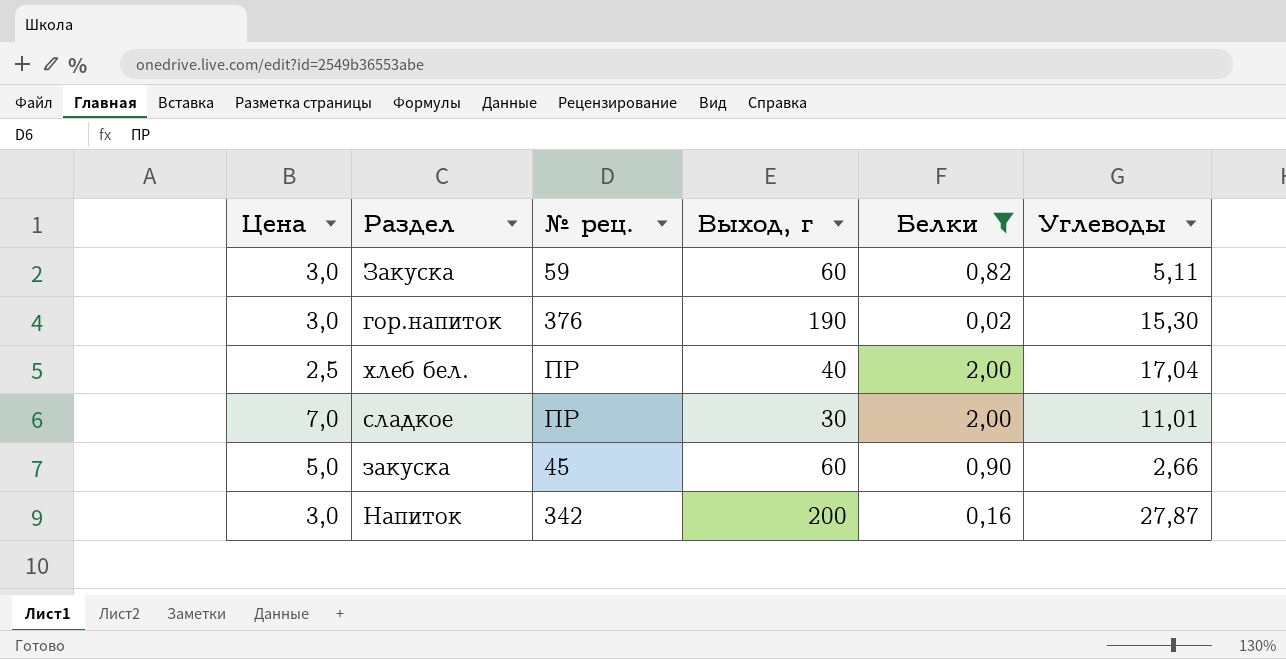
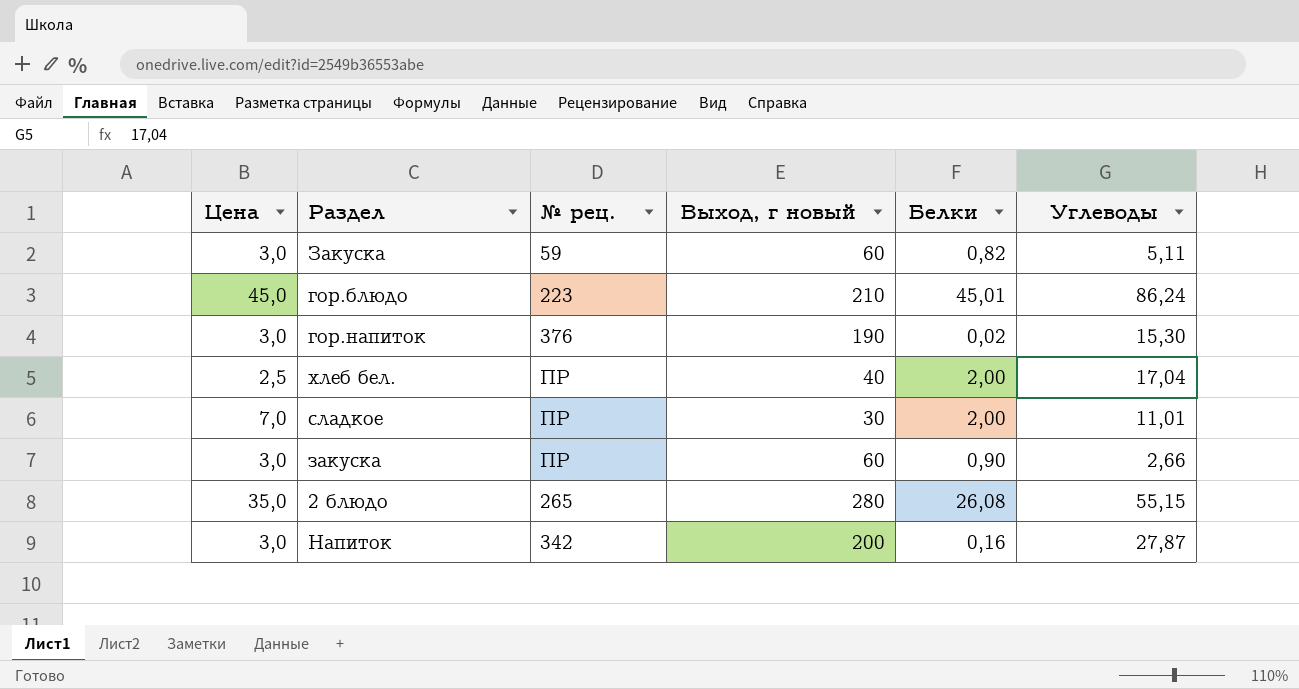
filter: Белки <= 2,00 -> none
column name: Выход, г -> Выход, г новый
закуска | Цена: 5,0 -> 3,0
закуска | № рец.: 45 -> ПР

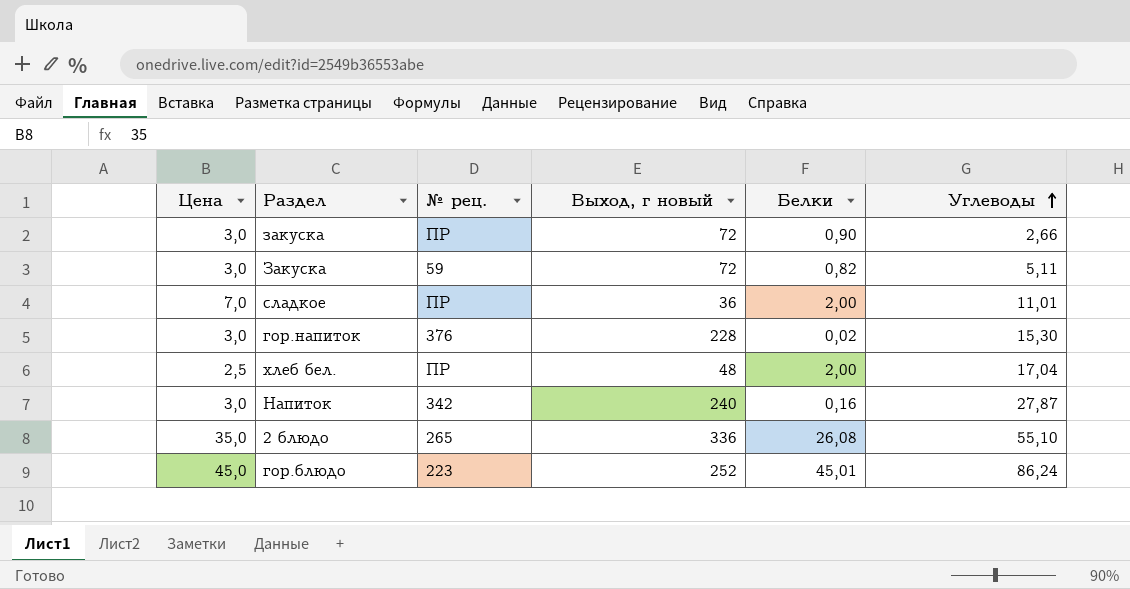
row order: none -> Углеводы ascending
закуска | Выход, г новый: 60 -> 72
Закуска | Выход, г новый: 60 -> 72
сладкое | Выход, г новый: 30 -> 36
гор.напиток | Выход, г новый: 190 -> 228
хлеб бел. | Выход, г новый: 40 -> 48
Напиток | Выход, г новый: 200 -> 240
2 блюдо | Выход, г новый: 280 -> 336
2 блюдо | Углеводы: 55,15 -> 55,10
гор.блюдо | Выход, г новый: 210 -> 252

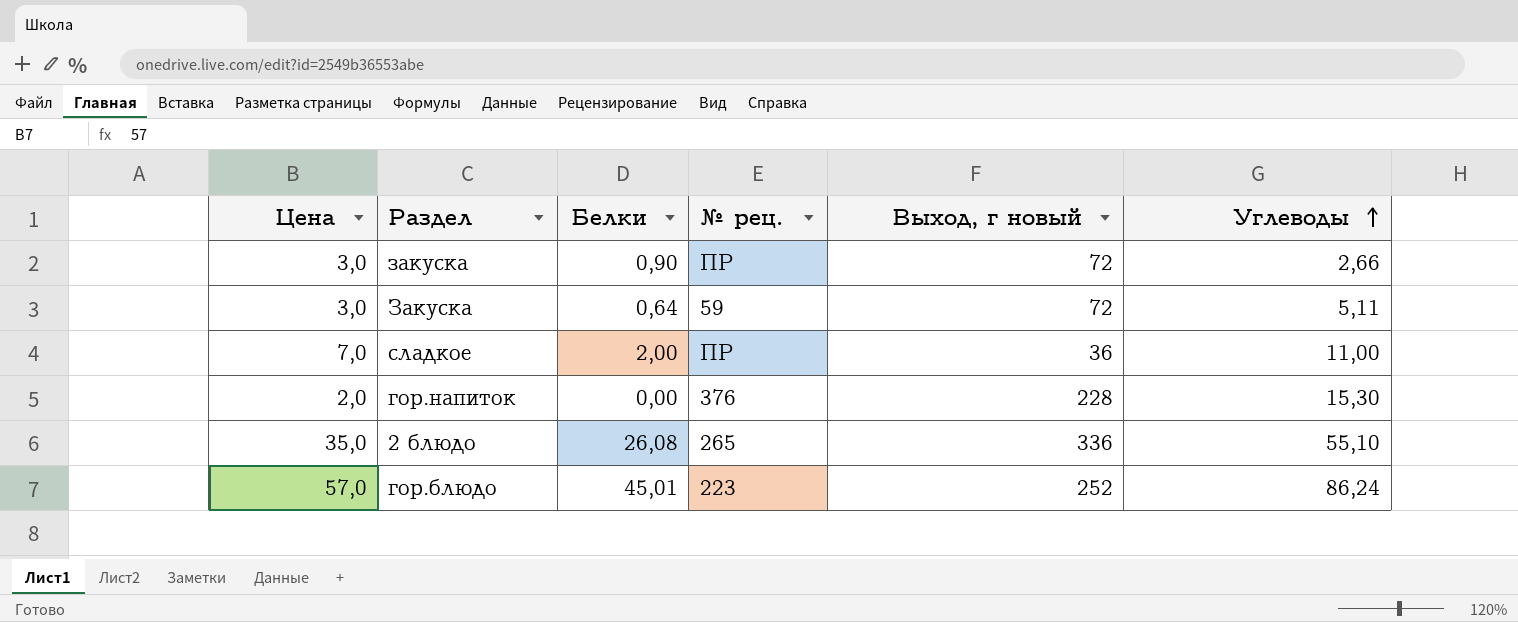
column Белки | position: 5 -> 3
row хлеб бел.: 2,5 | ПР | 48 | 2,00 | 17,04 -> none
row Напиток: 3,0 | 342 | 240 | 0,16 | 27,87 -> none
Закуска | Белки: 0,82 -> 0,64
сладкое | Углеводы: 11,01 -> 11,00
гор.напиток | Цена: 3,0 -> 2,0
гор.напиток | Белки: 0,02 -> 0,00
гор.блюдо | Цена: 45,0 -> 57,0

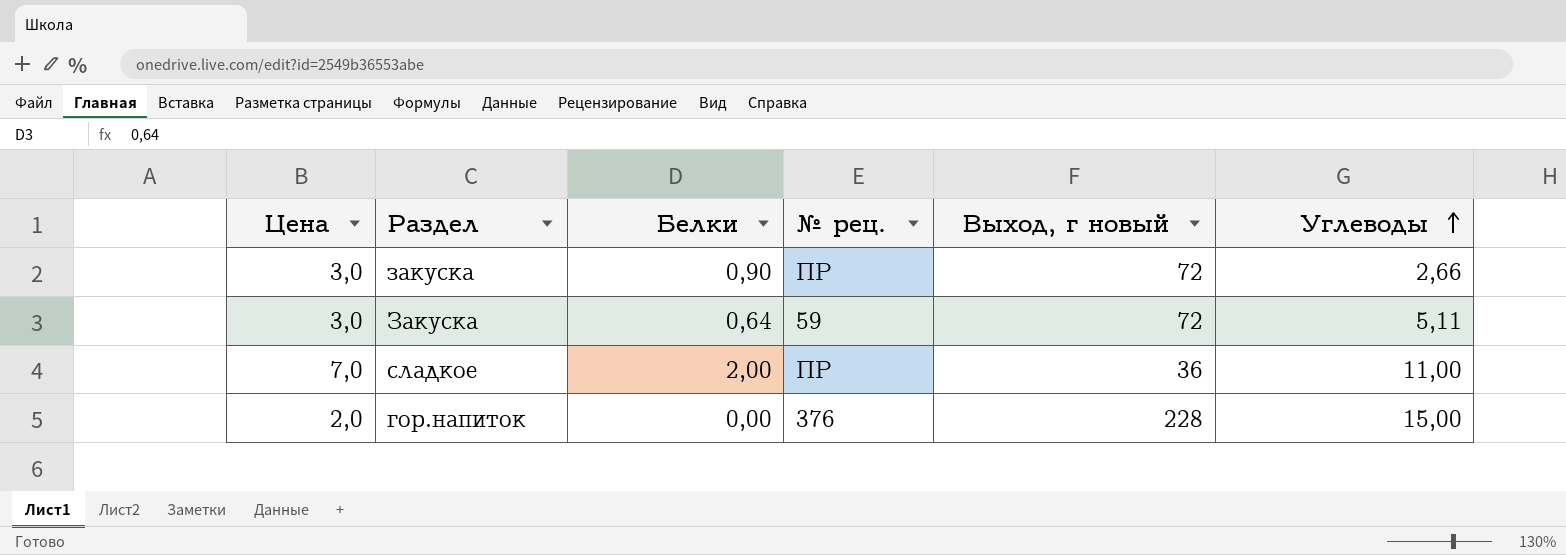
row 2 блюдо: 35,0 | 26,08 | 265 | 336 | 55,10 -> none
row гор.блюдо: 57,0 | 45,01 | 223 | 252 | 86,24 -> none
гор.напиток | Углеводы: 15,30 -> 15,00

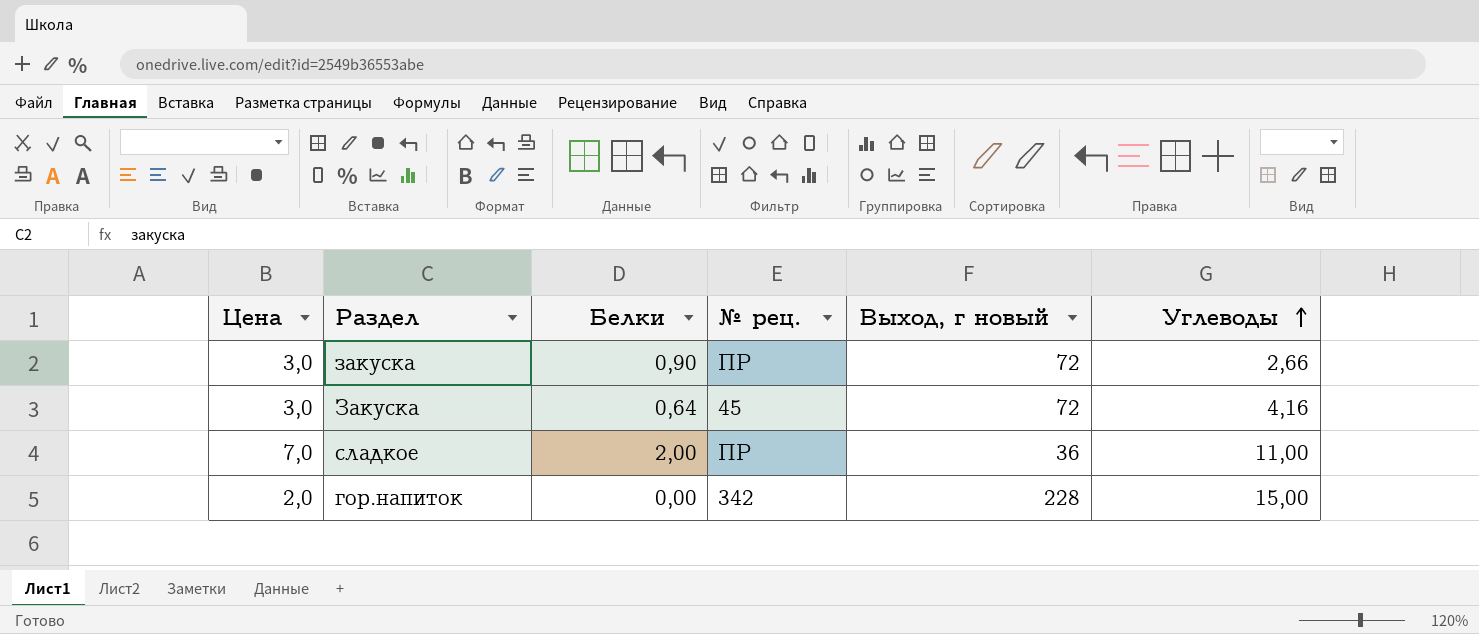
Закуска | № рец.: 59 -> 45
Закуска | Углеводы: 5,11 -> 4,16
гор.напиток | № рец.: 376 -> 342

